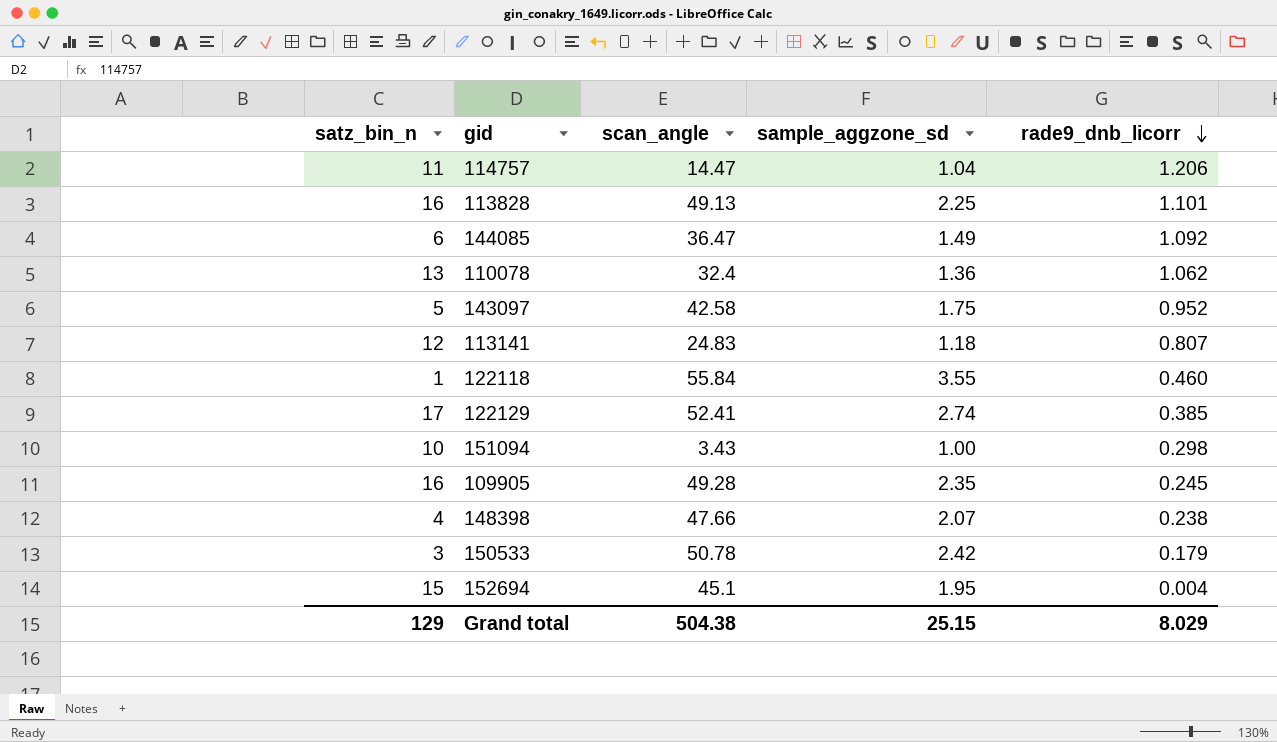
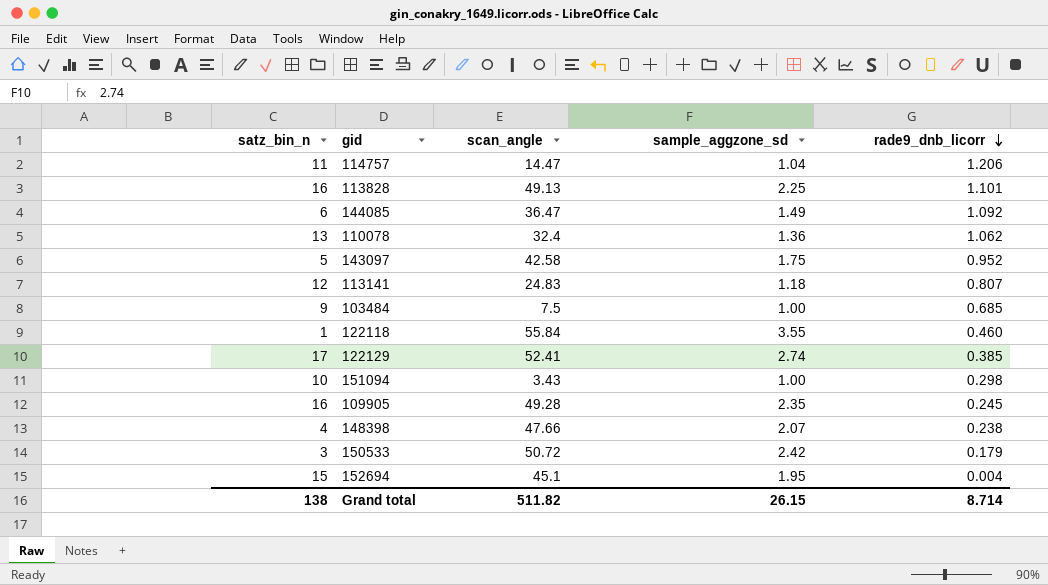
row 103484: none -> 9 | 7.5 | 1.00 | 0.685
150533 | scan_angle: 50.78 -> 50.72
Grand total | satz_bin_n: 129 -> 138
Grand total | scan_angle: 504.38 -> 511.82
Grand total | sample_aggzone_sd: 25.15 -> 26.15
Grand total | rade9_dnb_licorr: 8.029 -> 8.714

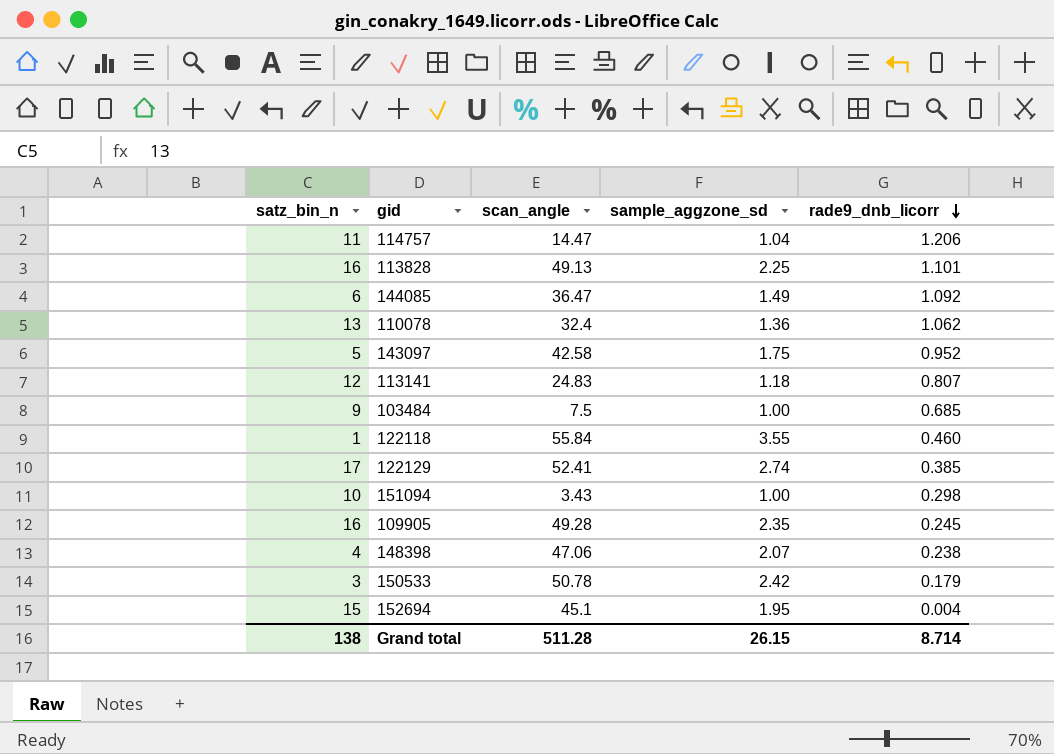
148398 | scan_angle: 47.66 -> 47.06
150533 | scan_angle: 50.72 -> 50.78
Grand total | scan_angle: 511.82 -> 511.28

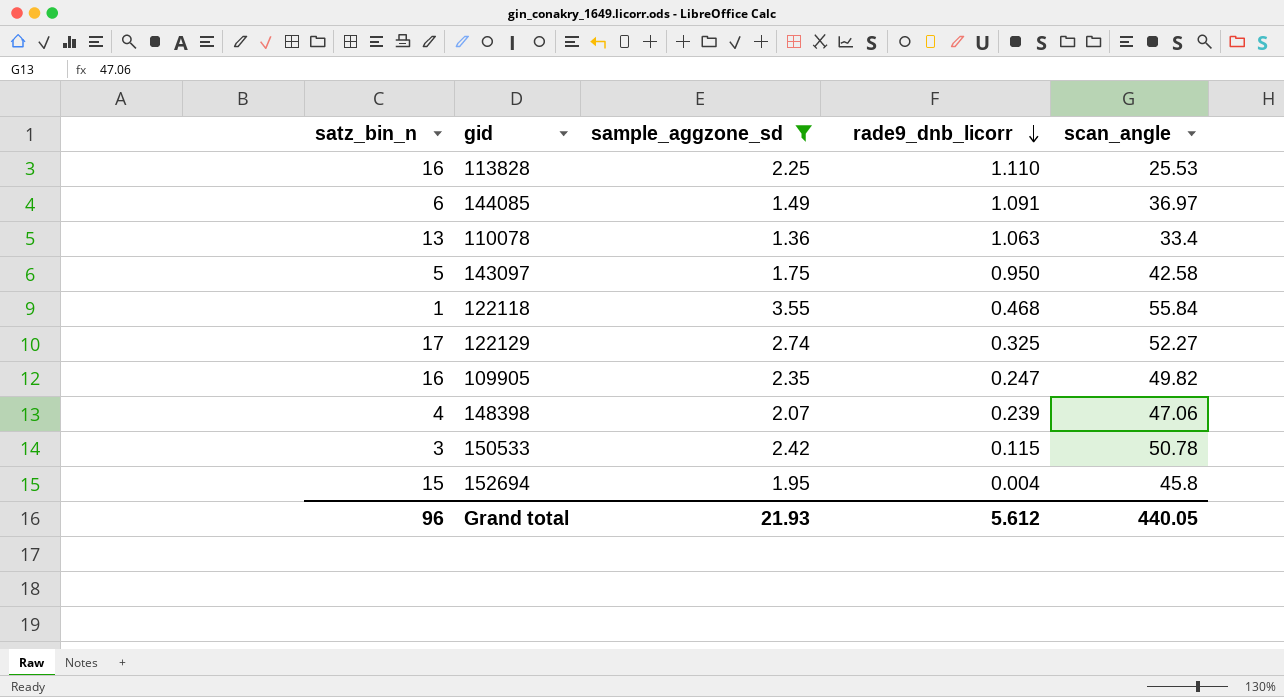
filter: none -> sample_aggzone_sd >= 1.36
column scan_angle | position: 3 -> 5
113828 | rade9_dnb_licorr: 1.101 -> 1.110
113828 | scan_angle: 49.13 -> 25.53
144085 | rade9_dnb_licorr: 1.092 -> 1.091
144085 | scan_angle: 36.47 -> 36.97
110078 | rade9_dnb_licorr: 1.062 -> 1.063
110078 | scan_angle: 32.4 -> 33.4
143097 | rade9_dnb_licorr: 0.952 -> 0.950
122118 | rade9_dnb_licorr: 0.460 -> 0.468
122129 | rade9_dnb_licorr: 0.385 -> 0.325
122129 | scan_angle: 52.41 -> 52.27
109905 | rade9_dnb_licorr: 0.245 -> 0.247
109905 | scan_angle: 49.28 -> 49.82
148398 | rade9_dnb_licorr: 0.238 -> 0.239
150533 | rade9_dnb_licorr: 0.179 -> 0.115
152694 | scan_angle: 45.1 -> 45.8
Grand total | satz_bin_n: 138 -> 96
Grand total | sample_aggzone_sd: 26.15 -> 21.93
Grand total | rade9_dnb_licorr: 8.714 -> 5.612
Grand total | scan_angle: 511.28 -> 440.05

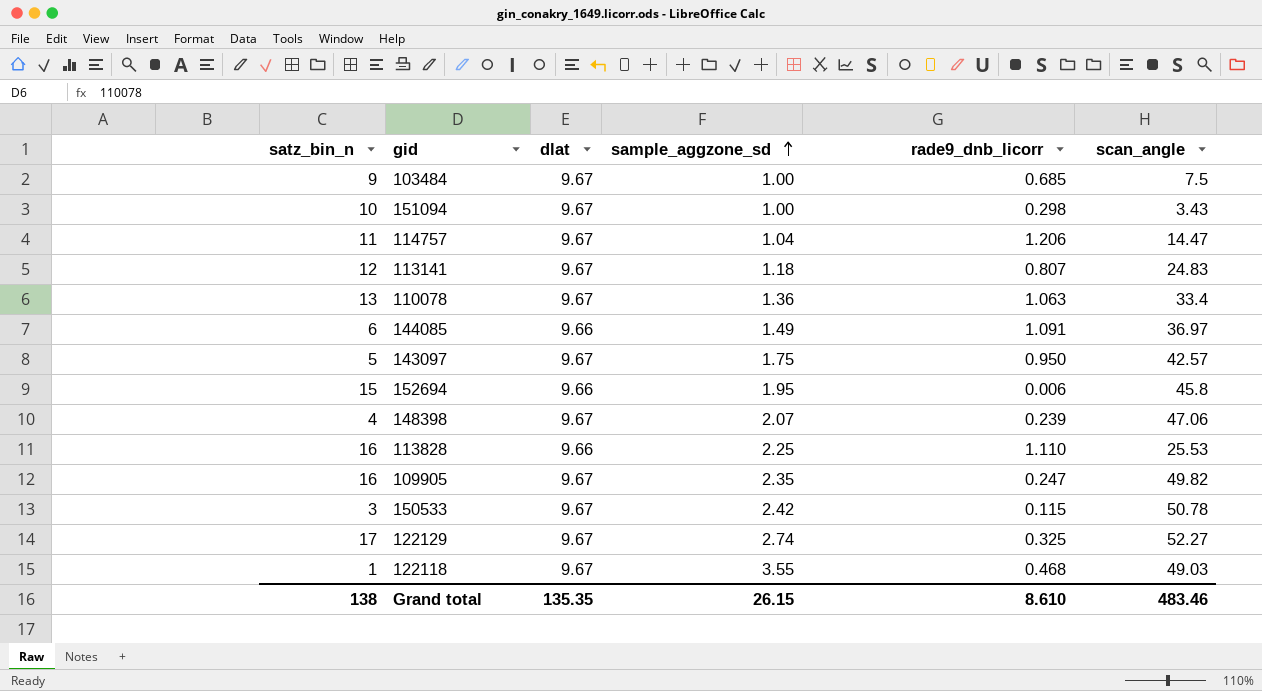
filter: sample_aggzone_sd >= 1.36 -> none
row order: rade9_dnb_licorr descending -> sample_aggzone_sd ascending
column dlat | position: none -> 3
143097 | scan_angle: 42.58 -> 42.57
152694 | rade9_dnb_licorr: 0.004 -> 0.006
122118 | scan_angle: 55.84 -> 49.03
Grand total | satz_bin_n: 96 -> 138
Grand total | sample_aggzone_sd: 21.93 -> 26.15
Grand total | rade9_dnb_licorr: 5.612 -> 8.610
Grand total | scan_angle: 440.05 -> 483.46

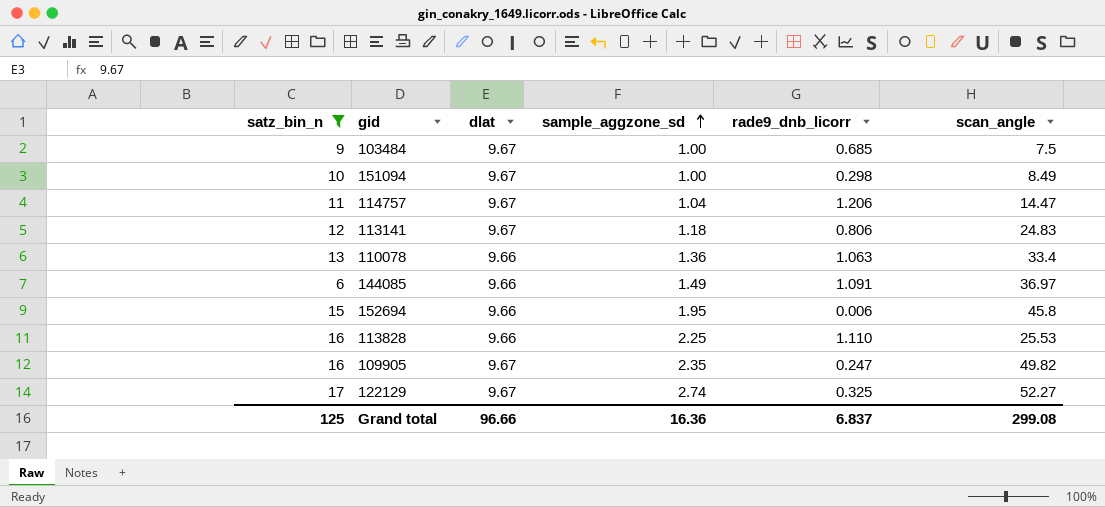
filter: none -> satz_bin_n >= 6
151094 | scan_angle: 3.43 -> 8.49
113141 | rade9_dnb_licorr: 0.807 -> 0.806
110078 | dlat: 9.67 -> 9.66
Grand total | satz_bin_n: 138 -> 125
Grand total | dlat: 135.35 -> 96.66
Grand total | sample_aggzone_sd: 26.15 -> 16.36
Grand total | rade9_dnb_licorr: 8.610 -> 6.837
Grand total | scan_angle: 483.46 -> 299.08

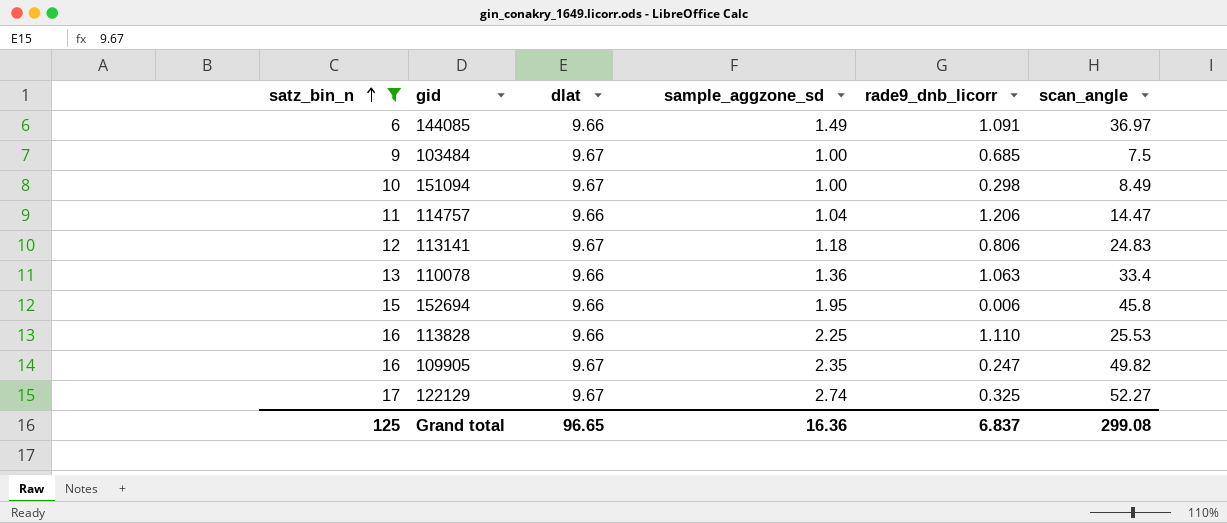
row order: sample_aggzone_sd ascending -> satz_bin_n ascending
114757 | dlat: 9.67 -> 9.66
Grand total | dlat: 96.66 -> 96.65

